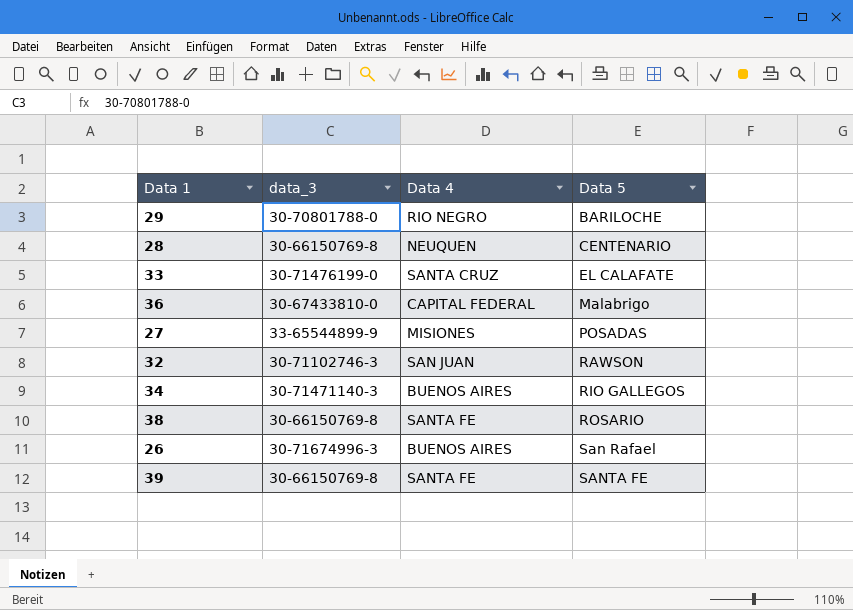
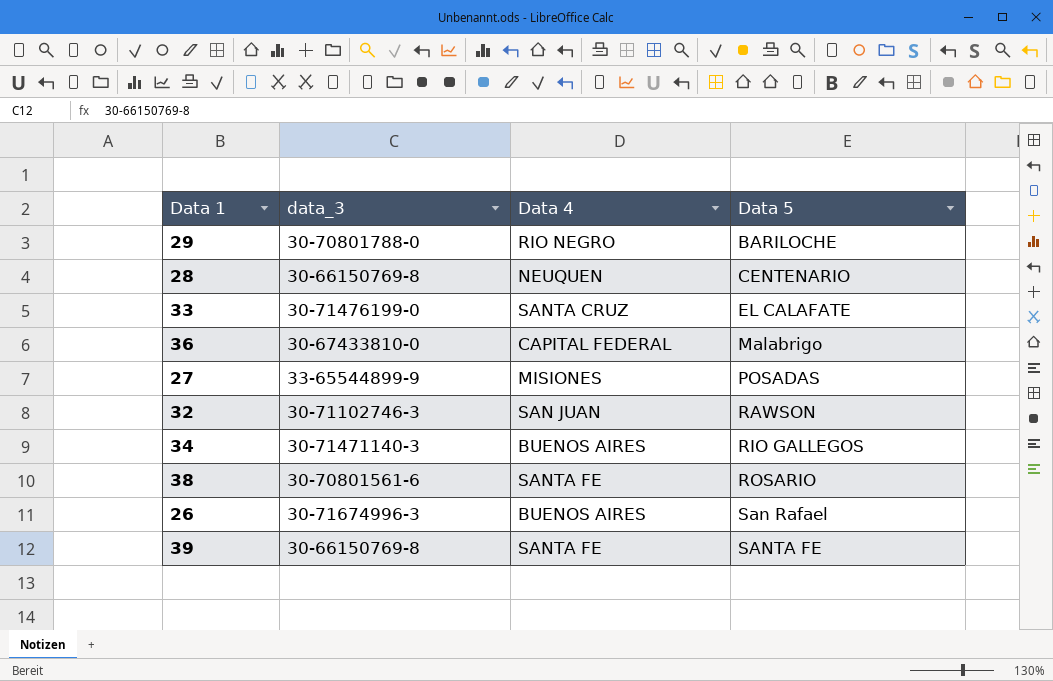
38 | data_3: 30-66150769-8 -> 30-70801561-6

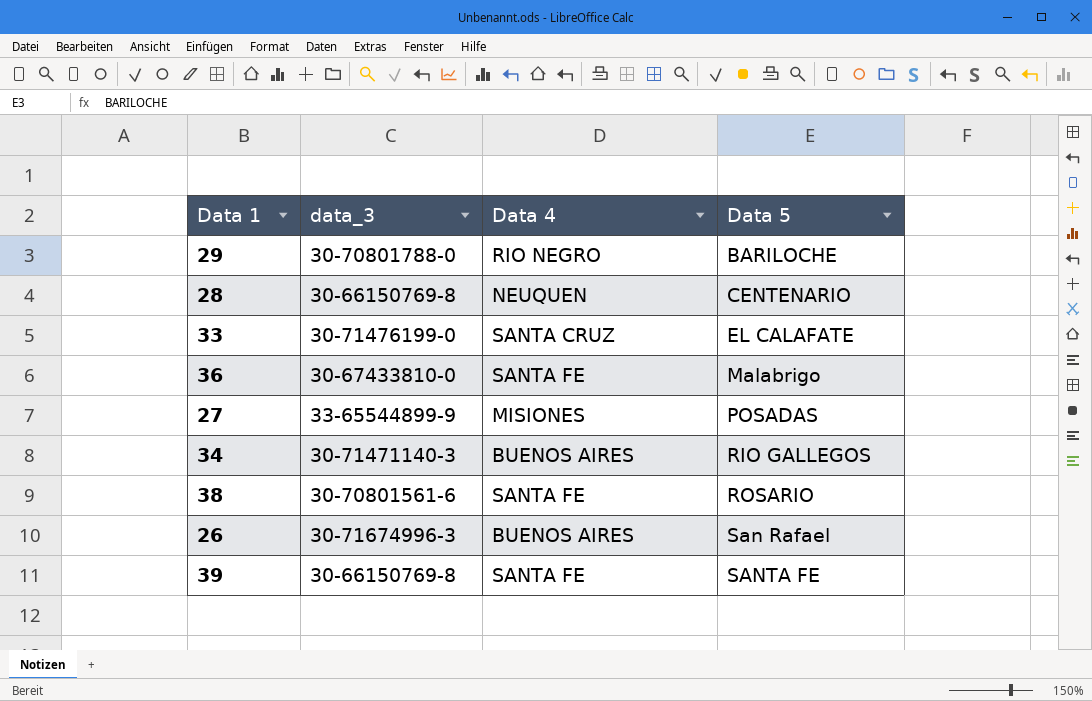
row 32: 30-71102746-3 | SAN JUAN | RAWSON -> none
36 | Data 4: CAPITAL FEDERAL -> SANTA FE

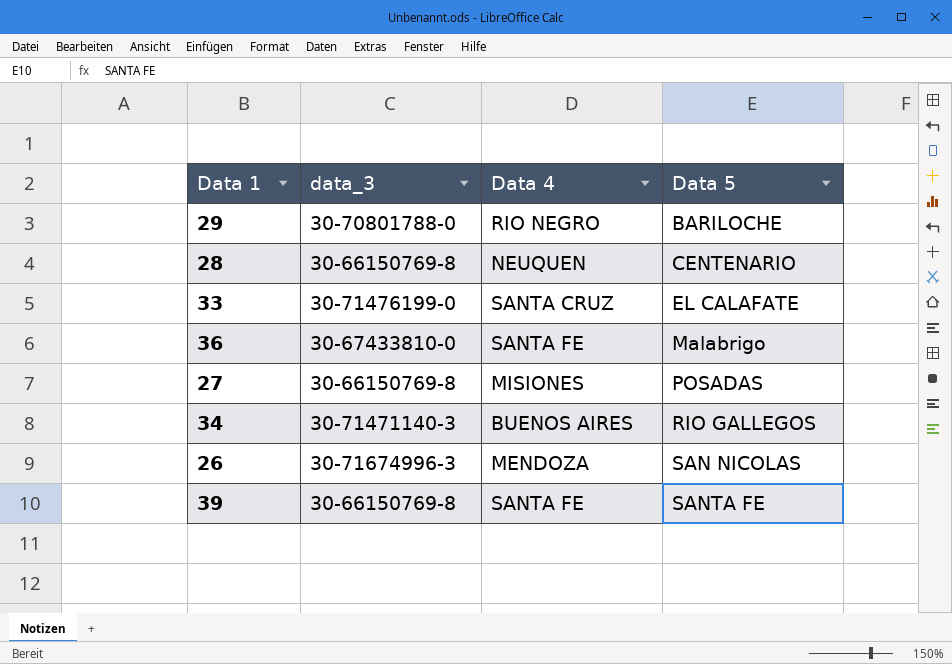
row 38: 30-70801561-6 | SANTA FE | ROSARIO -> none
27 | data_3: 33-65544899-9 -> 30-66150769-8
26 | Data 4: BUENOS AIRES -> MENDOZA
26 | Data 5: San Rafael -> SAN NICOLAS

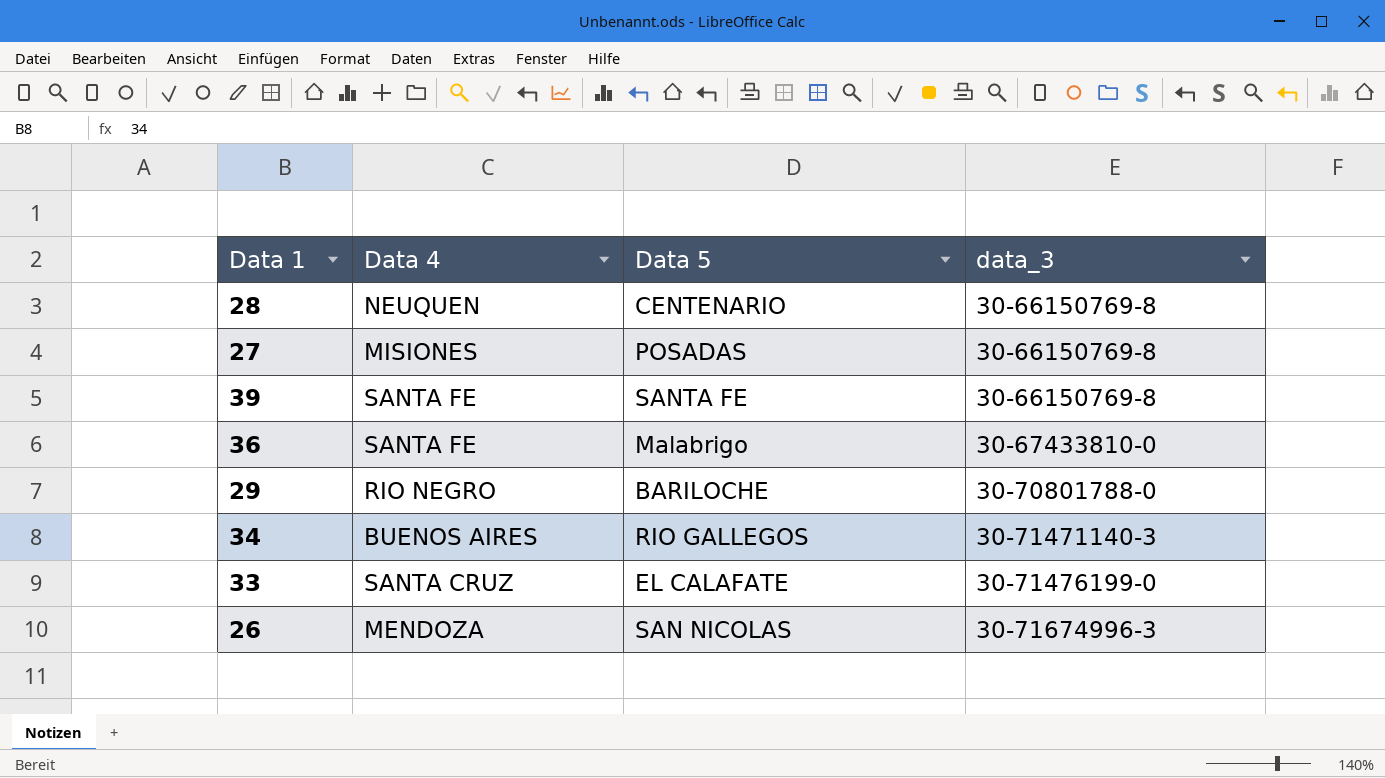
row order: Data 5 ascending -> data_3 ascending
column data_3 | position: 2 -> 4

